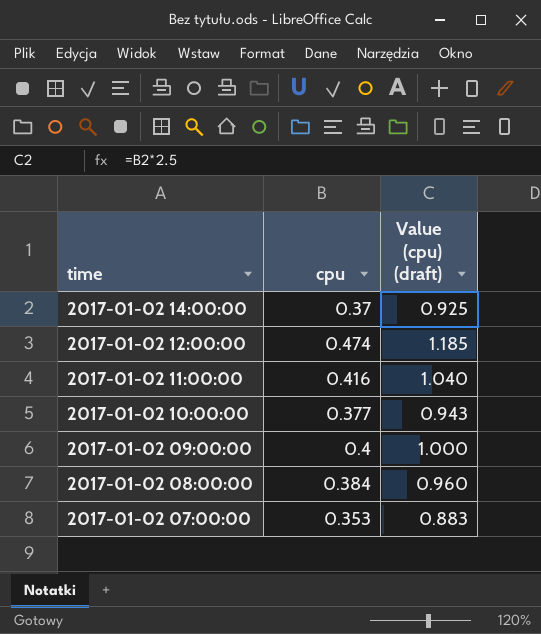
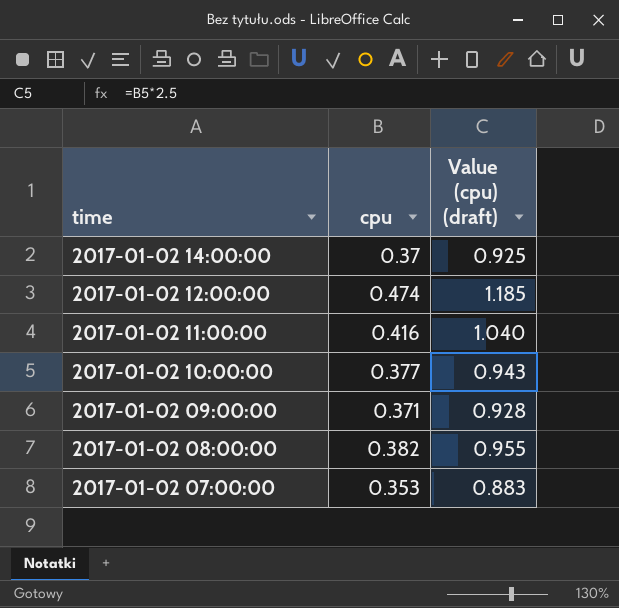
2017-01-02 09:00:00 | cpu: 0.4 -> 0.371
2017-01-02 09:00:00 | Value (cpu) (draft): 1.000 -> 0.928
2017-01-02 08:00:00 | cpu: 0.384 -> 0.382
2017-01-02 08:00:00 | Value (cpu) (draft): 0.960 -> 0.955

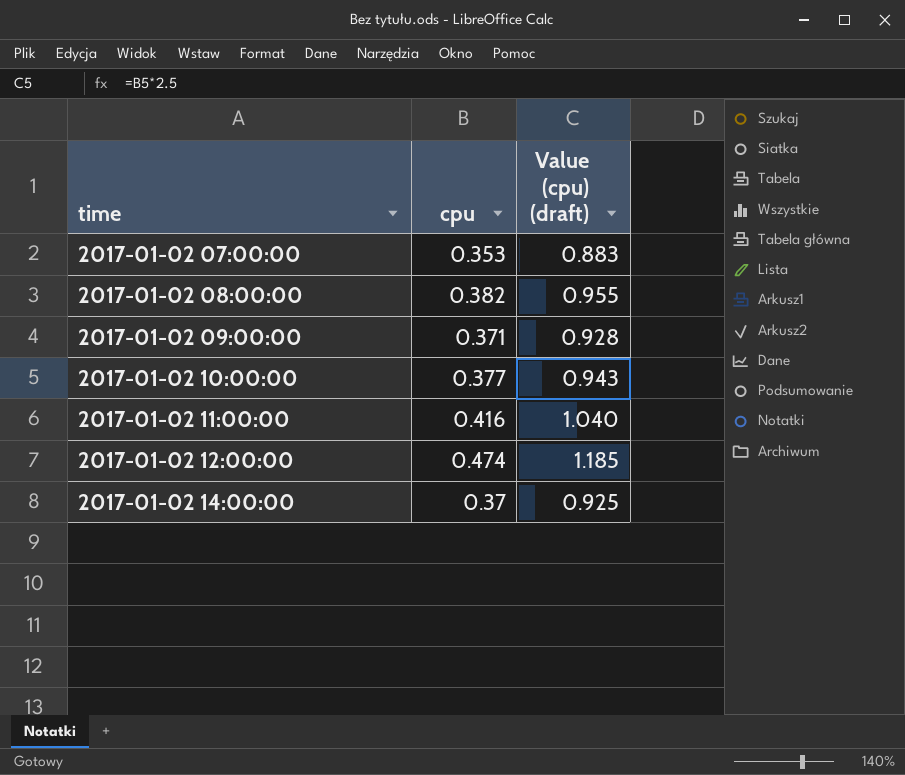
row order: time descending -> time ascending

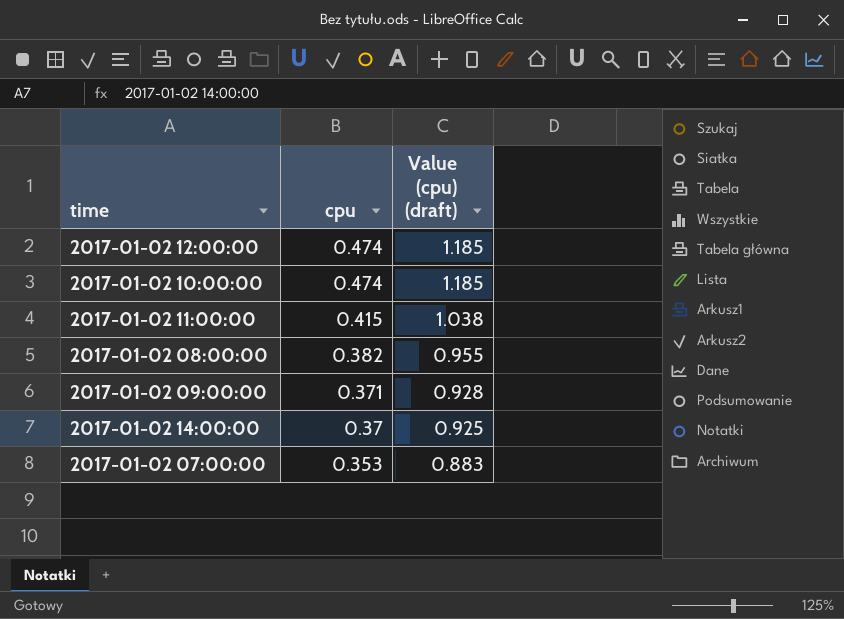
row order: time ascending -> cpu descending
2017-01-02 10:00:00 | cpu: 0.377 -> 0.474
2017-01-02 10:00:00 | Value (cpu) (draft): 0.943 -> 1.185
2017-01-02 11:00:00 | cpu: 0.416 -> 0.415
2017-01-02 11:00:00 | Value (cpu) (draft): 1.040 -> 1.038

